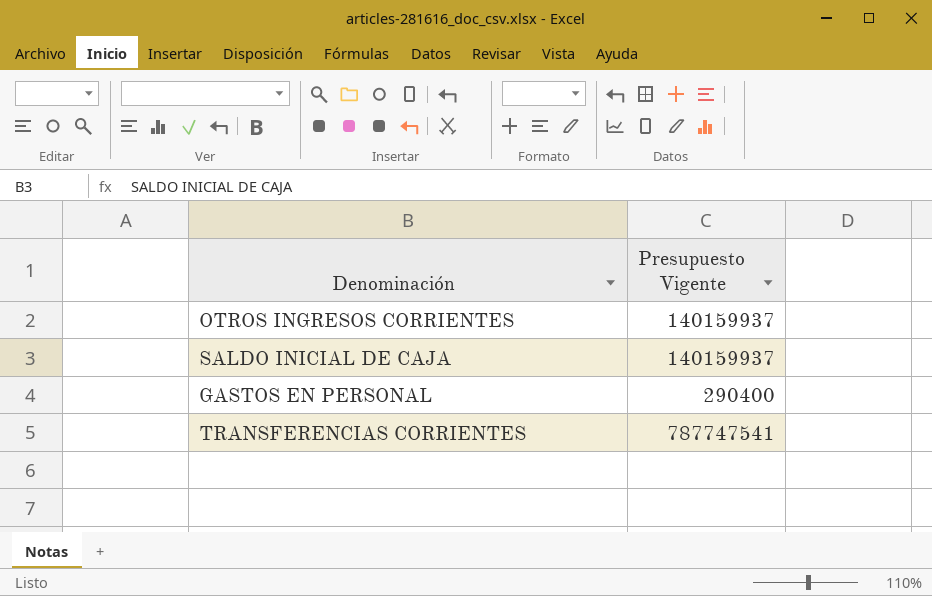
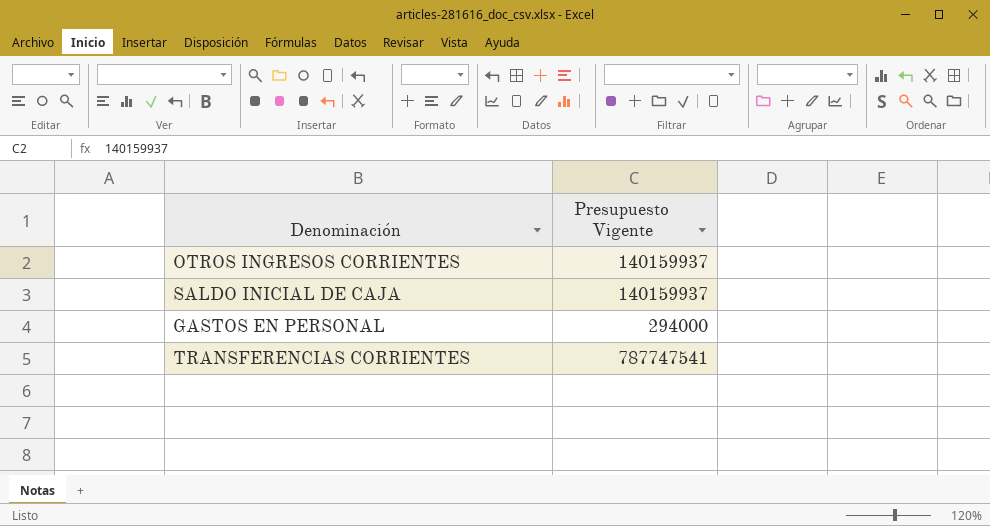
GASTOS EN PERSONAL | Presupuesto Vigente: 290400 -> 294000

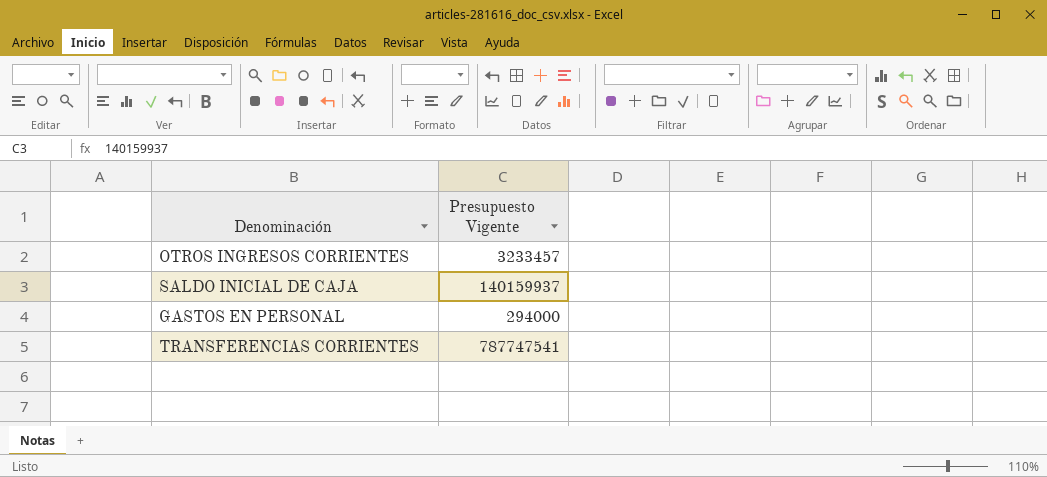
OTROS INGRESOS CORRIENTES | Presupuesto Vigente: 140159937 -> 3233457

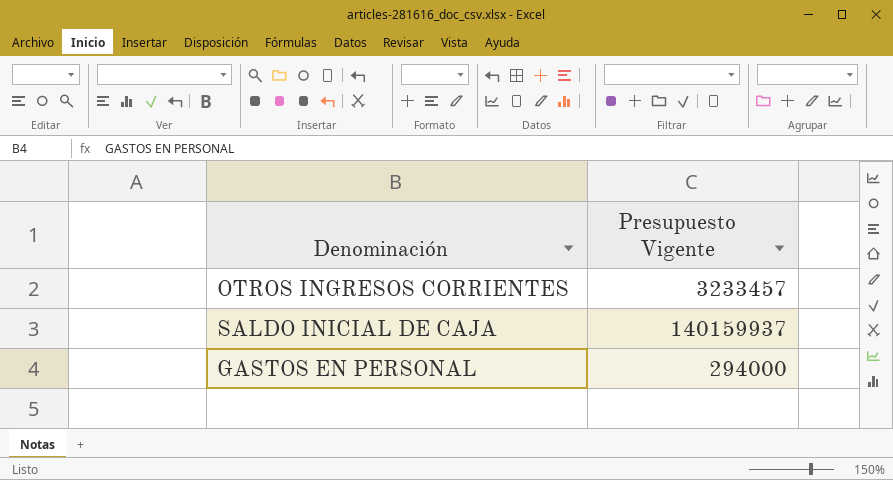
row TRANSFERENCIAS CORRIENTES: 787747541 -> none

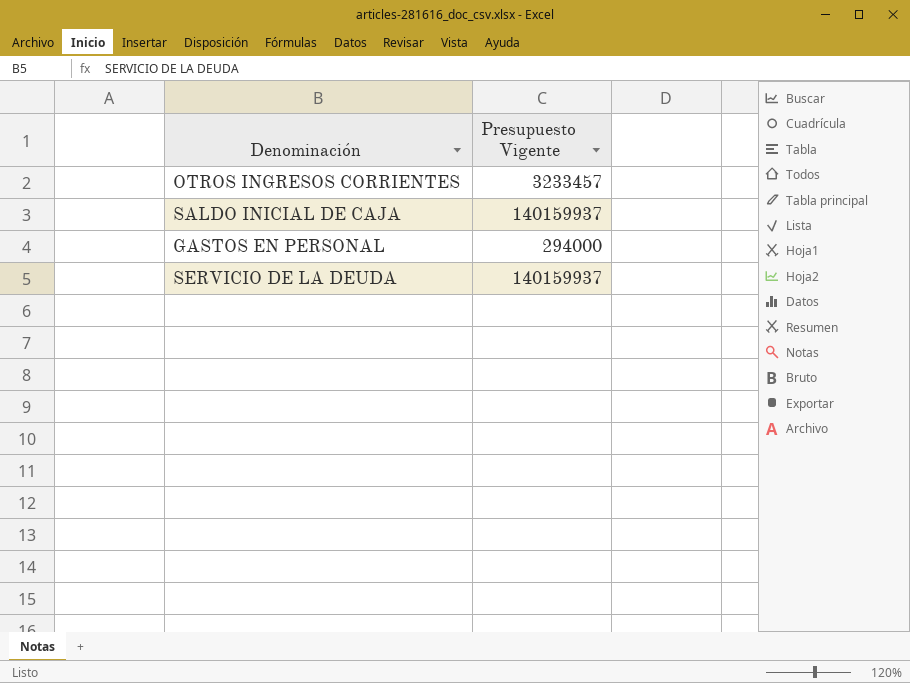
row SERVICIO DE LA DEUDA: none -> 140159937

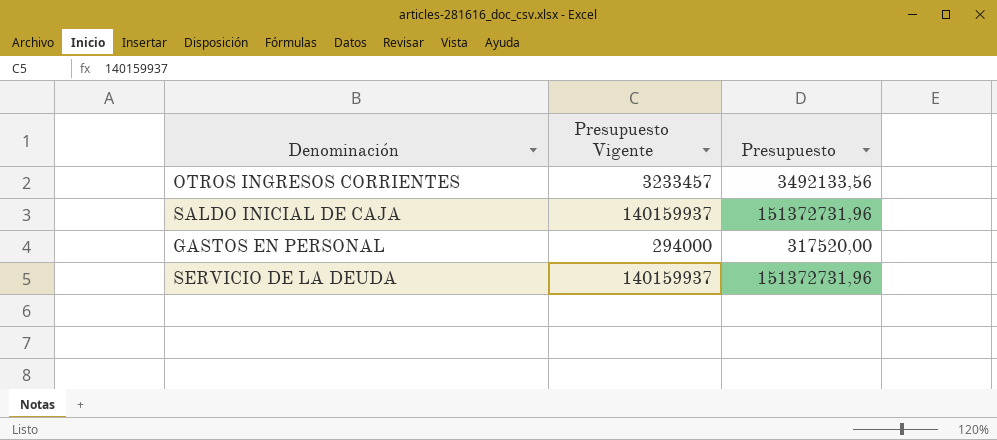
column Presupuesto | formula: none -> [Presupuesto Vigente] * 1,08

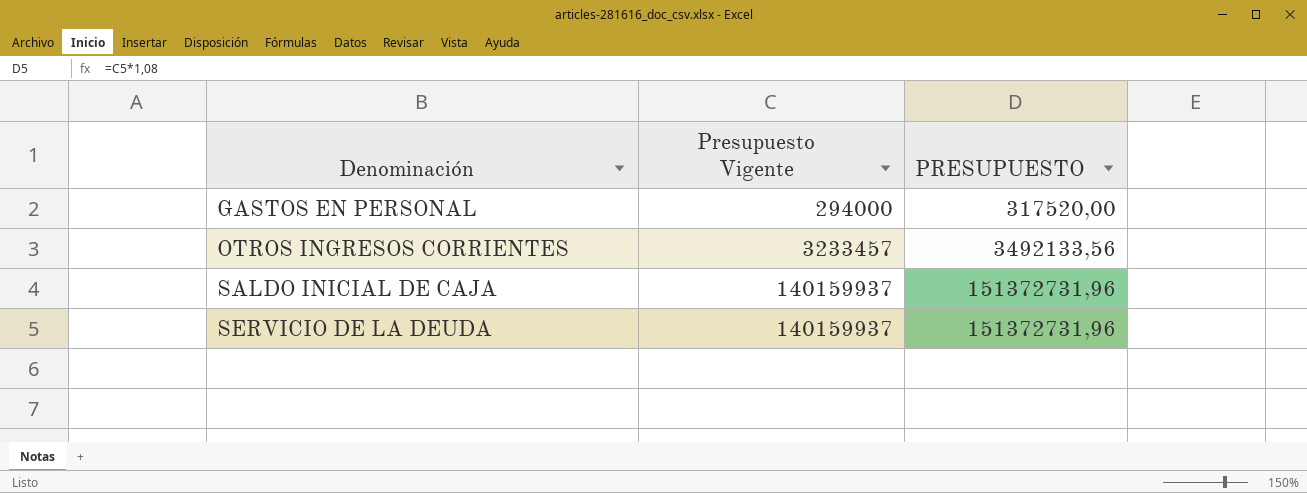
row order: none -> Denominación ascending
column name: Presupuesto -> PRESUPUESTO

